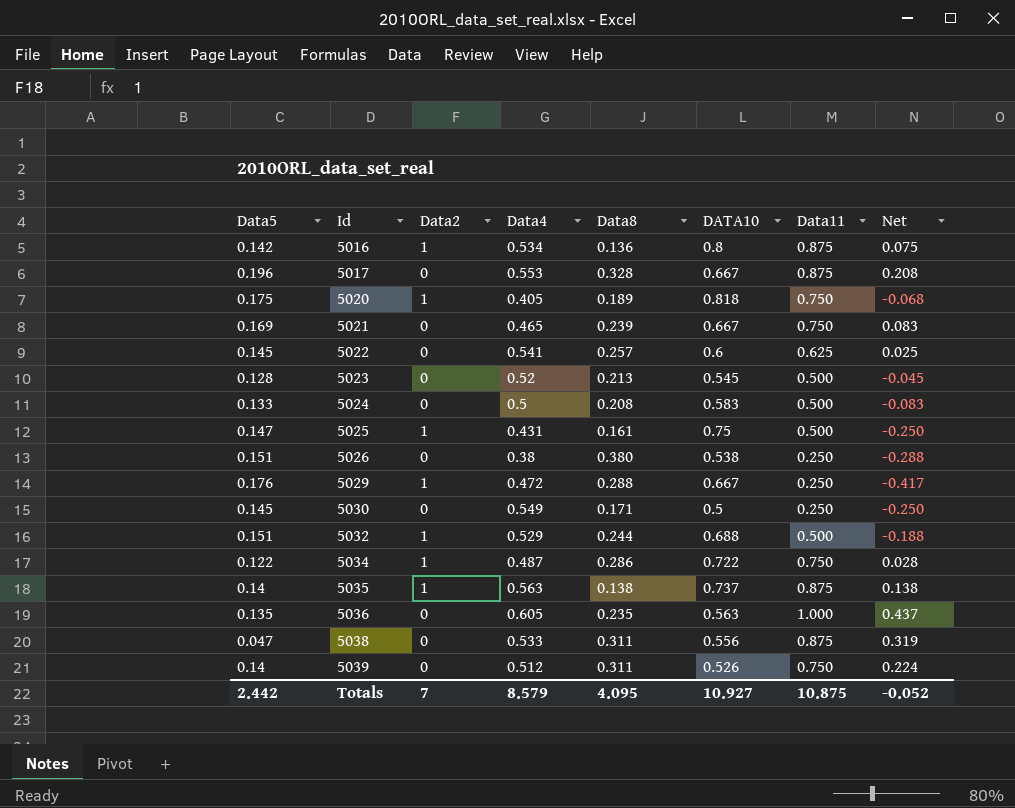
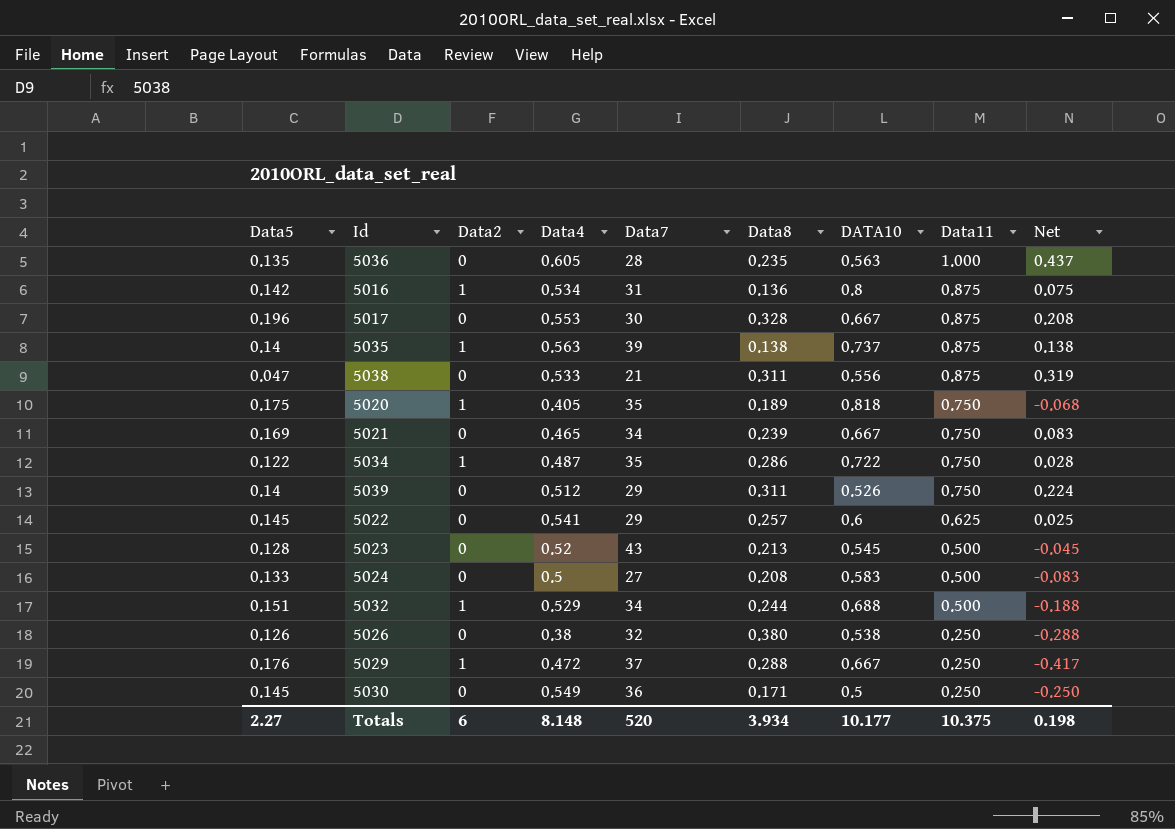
row order: Id ascending -> Data11 descending
column Data7 | position: none -> 5
row 5025: 0.147 | 1 | 0.431 | 0.161 | 0.75 | 0.500 | -0.250 -> none
5026 | Data5: 0.151 -> 0.126
Totals | Data5: 2.442 -> 2.27
Totals | Data2: 7 -> 6
Totals | Data4: 8.579 -> 8.148
Totals | Data8: 4.095 -> 3.934
Totals | DATA10: 10.927 -> 10.177
Totals | Data11: 10.875 -> 10.375
Totals | Net: -0.052 -> 0.198

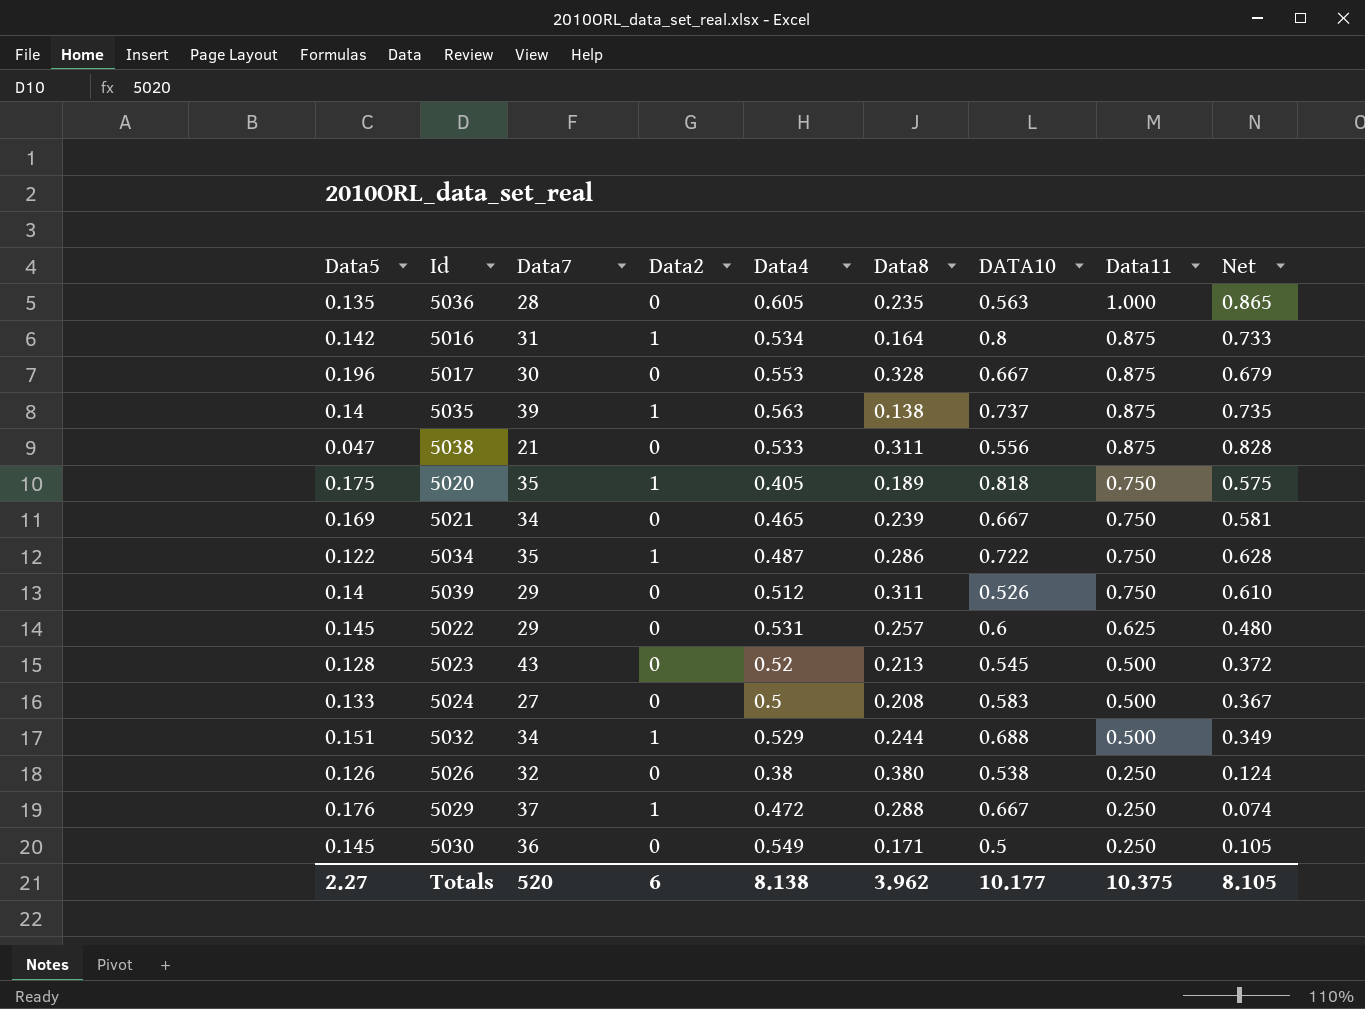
column Data7 | position: 5 -> 3
column Net | formula: [Data11] - [DATA10] -> [Data11] - [Data5]
5016 | Data8: 0.136 -> 0.164
5022 | Data4: 0.541 -> 0.531
Totals | Data4: 8.148 -> 8.138
Totals | Data8: 3.934 -> 3.962
Totals | Net: 0.198 -> 8.105

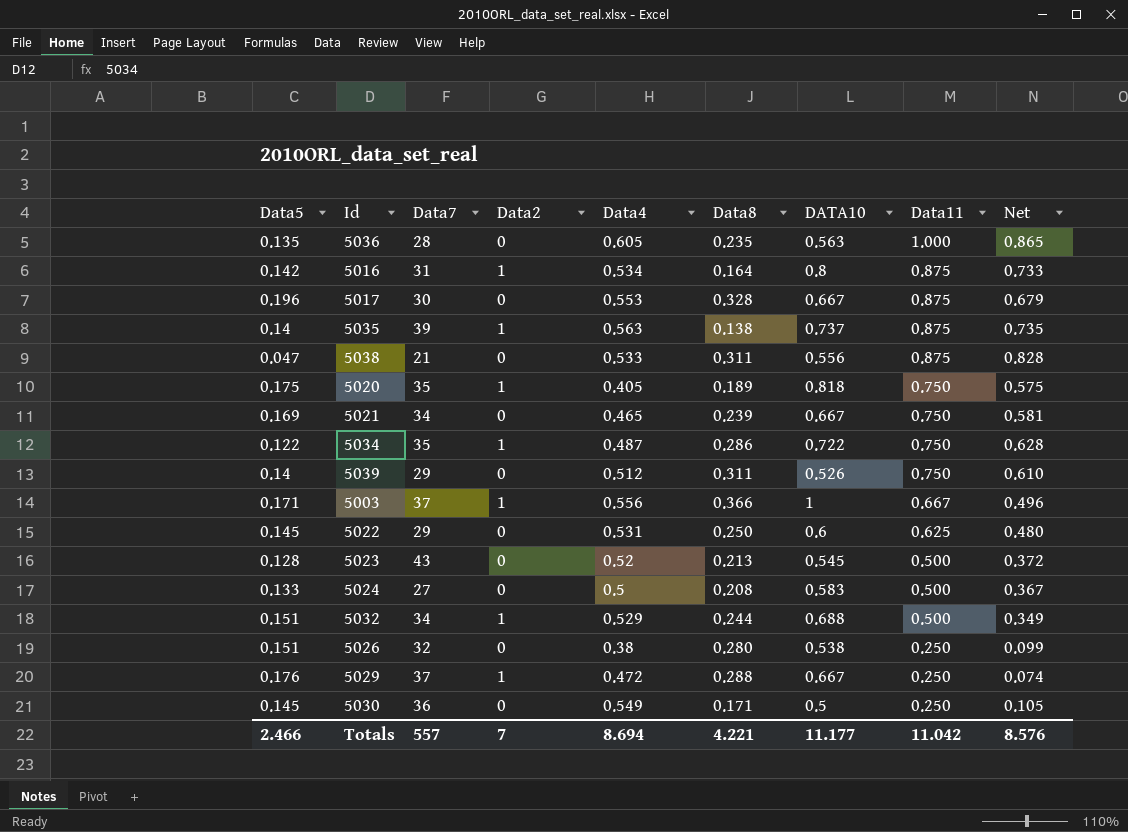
row 5003: none -> 0.171 | 37 | 1 | 0.556 | 0.366 | 1 | 0.667 | 0.496
5022 | Data8: 0.257 -> 0.250
5026 | Data5: 0.126 -> 0.151
5026 | Data8: 0.380 -> 0.280
5026 | Net: 0.124 -> 0.099
Totals | Data5: 2.27 -> 2.466
Totals | Data7: 520 -> 557
Totals | Data2: 6 -> 7
Totals | Data4: 8.138 -> 8.694
Totals | Data8: 3.962 -> 4.221
Totals | DATA10: 10.177 -> 11.177
Totals | Data11: 10.375 -> 11.042
Totals | Net: 8.105 -> 8.576

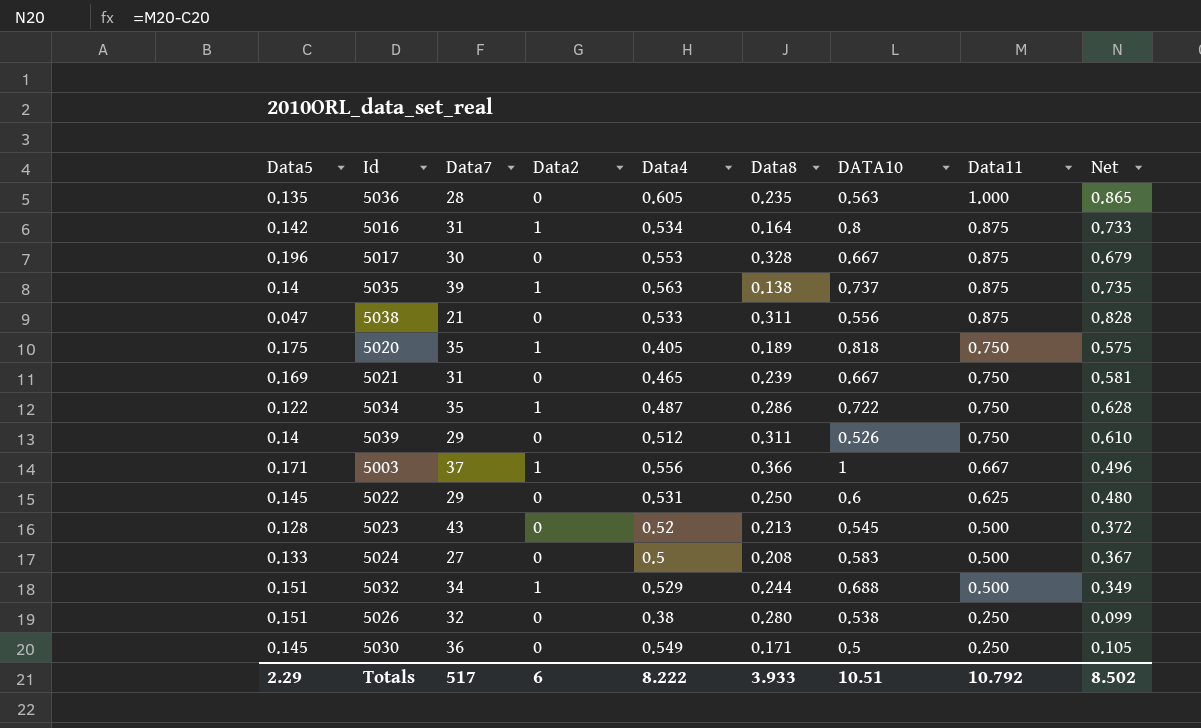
row 5029: 0.176 | 37 | 1 | 0.472 | 0.288 | 0.667 | 0.250 | 0.074 -> none
5021 | Data7: 34 -> 31
Totals | Data5: 2.466 -> 2.29
Totals | Data7: 557 -> 517
Totals | Data2: 7 -> 6
Totals | Data4: 8.694 -> 8.222
Totals | Data8: 4.221 -> 3.933
Totals | DATA10: 11.177 -> 10.51
Totals | Data11: 11.042 -> 10.792
Totals | Net: 8.576 -> 8.502

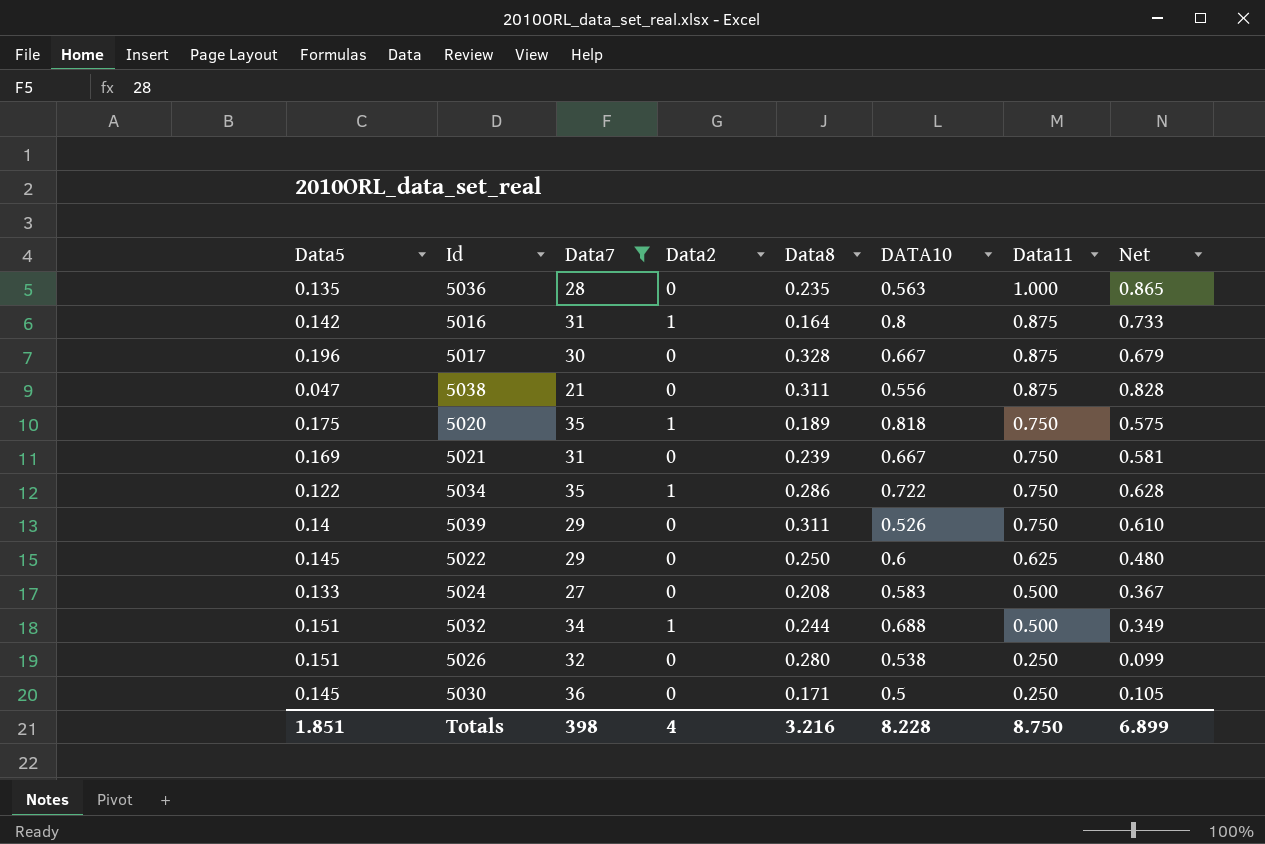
filter: none -> Data7 <= 36
column Data4 | position: 5 -> none
Totals | Data5: 2.29 -> 1.851
Totals | Data7: 517 -> 398
Totals | Data2: 6 -> 4
Totals | Data8: 3.933 -> 3.216
Totals | DATA10: 10.51 -> 8.228
Totals | Data11: 10.792 -> 8.750
Totals | Net: 8.502 -> 6.899

